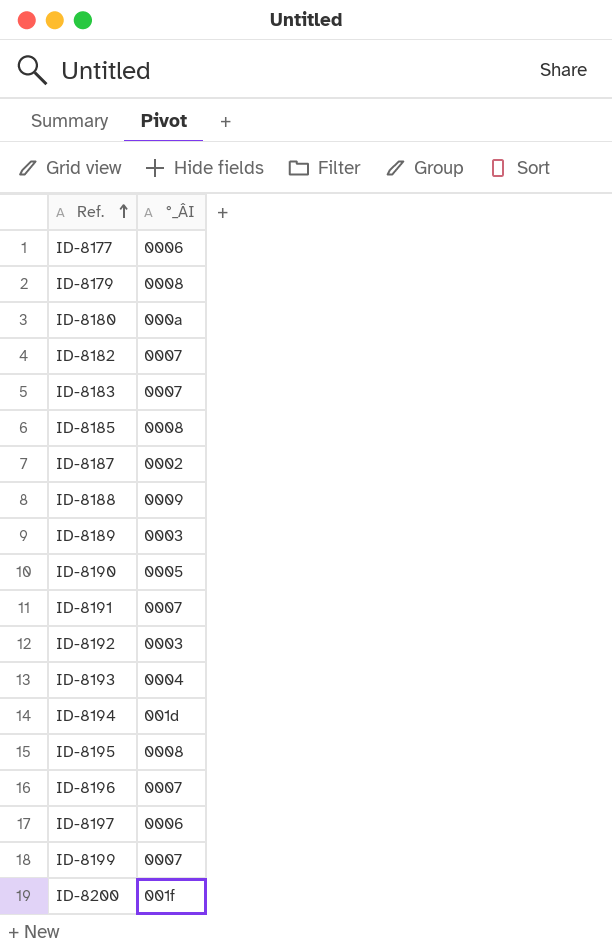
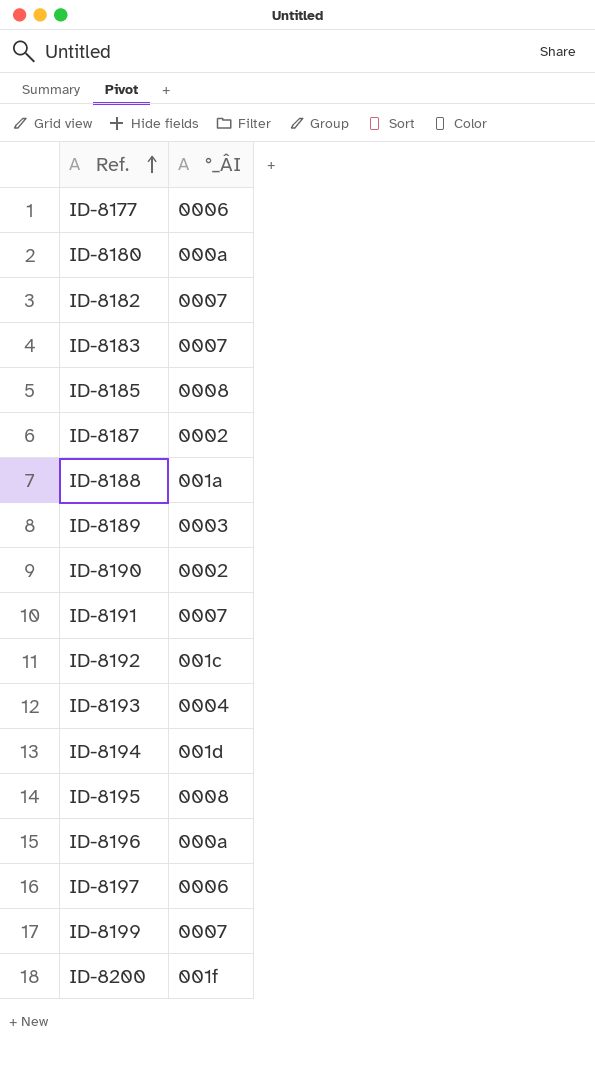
row ID-8179: 0008 -> none
ID-8188 | °_ÂI: 0009 -> 001a
ID-8190 | °_ÂI: 0005 -> 0002
ID-8192 | °_ÂI: 0003 -> 001c
ID-8196 | °_ÂI: 0007 -> 000a

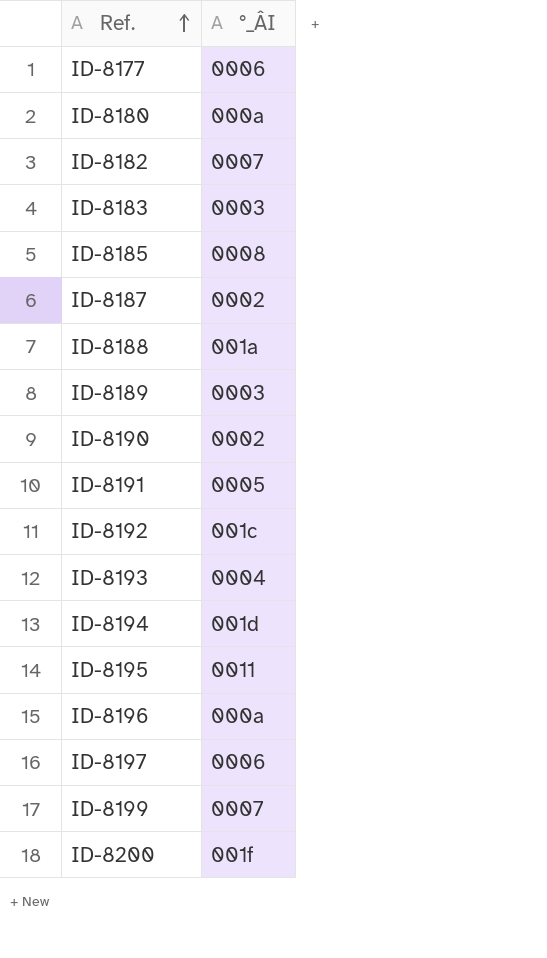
ID-8183 | °_ÂI: 0007 -> 0003
ID-8191 | °_ÂI: 0007 -> 0005
ID-8195 | °_ÂI: 0008 -> 0011

